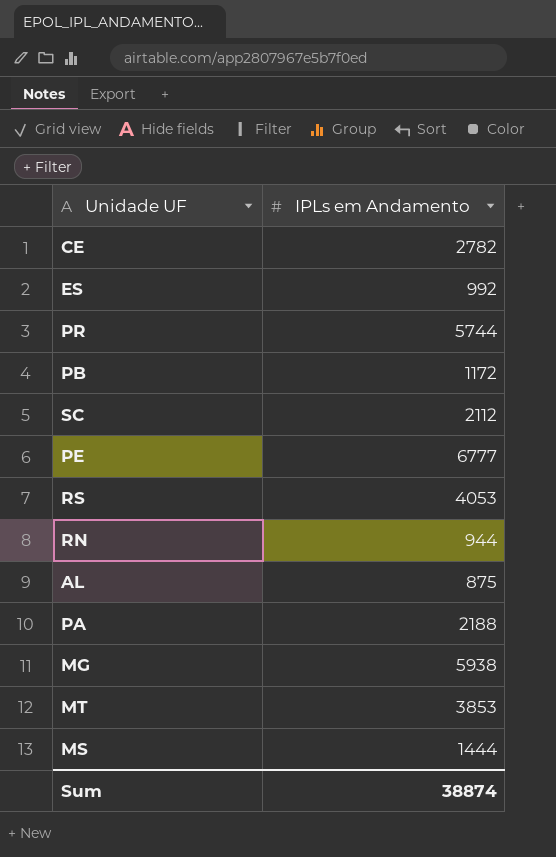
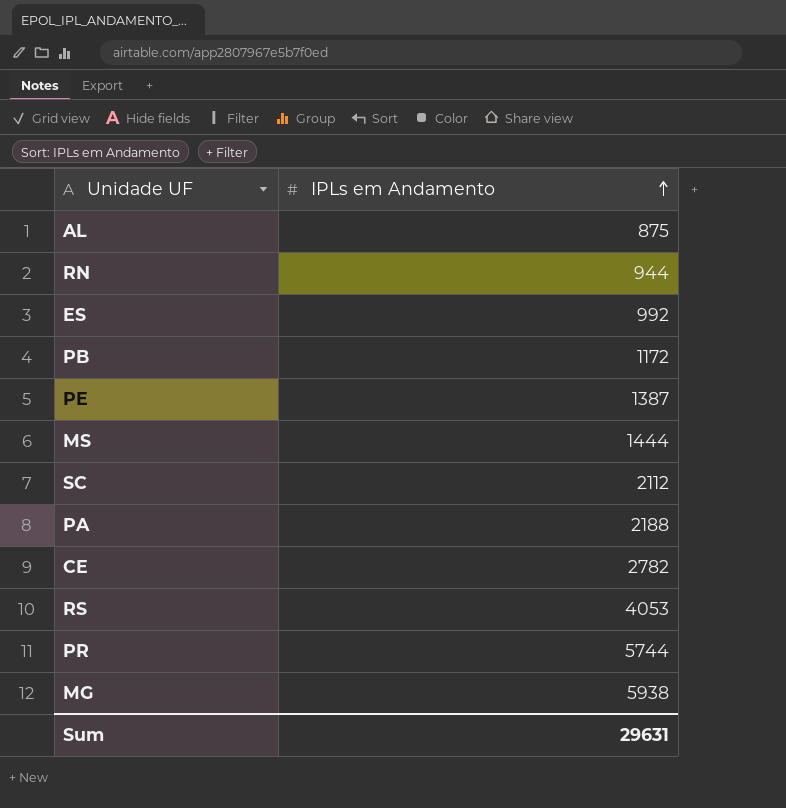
row order: none -> IPLs em Andamento ascending
row MT: 3853 -> none
PE | IPLs em Andamento: 6777 -> 1387
Sum | IPLs em Andamento: 38874 -> 29631

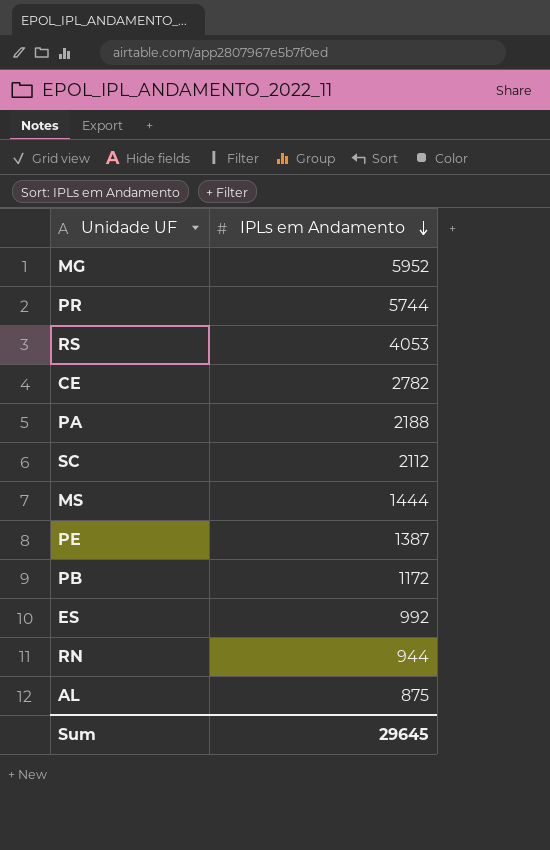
row order: IPLs em Andamento ascending -> IPLs em Andamento descending
MG | IPLs em Andamento: 5938 -> 5952
Sum | IPLs em Andamento: 29631 -> 29645

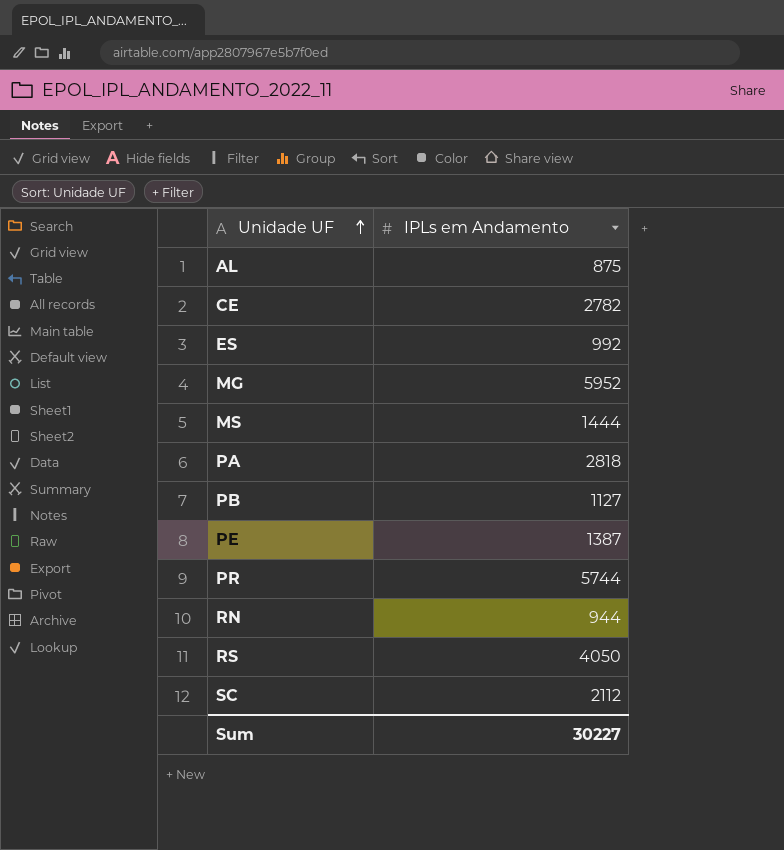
row order: IPLs em Andamento descending -> Unidade UF ascending
PA | IPLs em Andamento: 2188 -> 2818
PB | IPLs em Andamento: 1172 -> 1127
RS | IPLs em Andamento: 4053 -> 4050
Sum | IPLs em Andamento: 29645 -> 30227

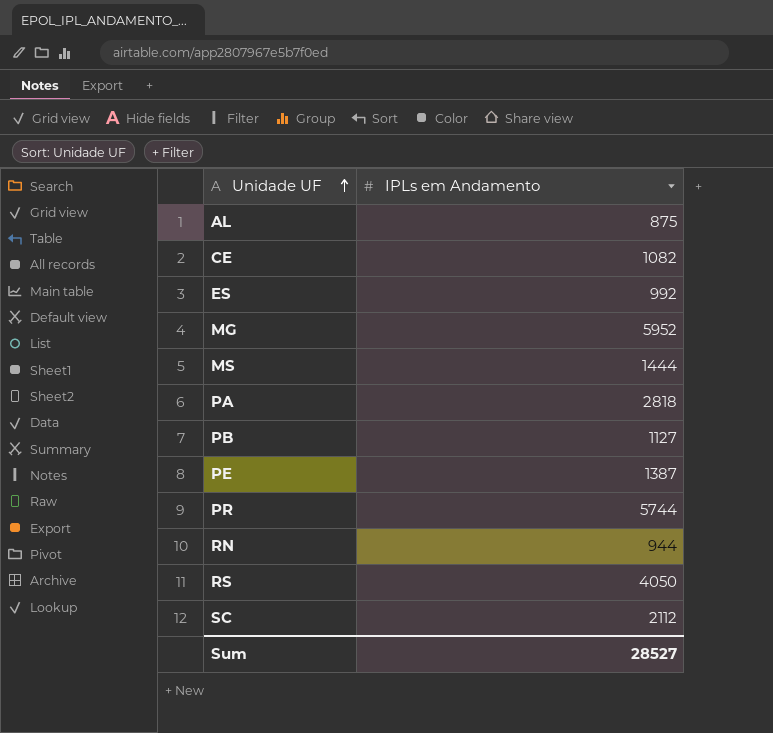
CE | IPLs em Andamento: 2782 -> 1082
Sum | IPLs em Andamento: 30227 -> 28527

